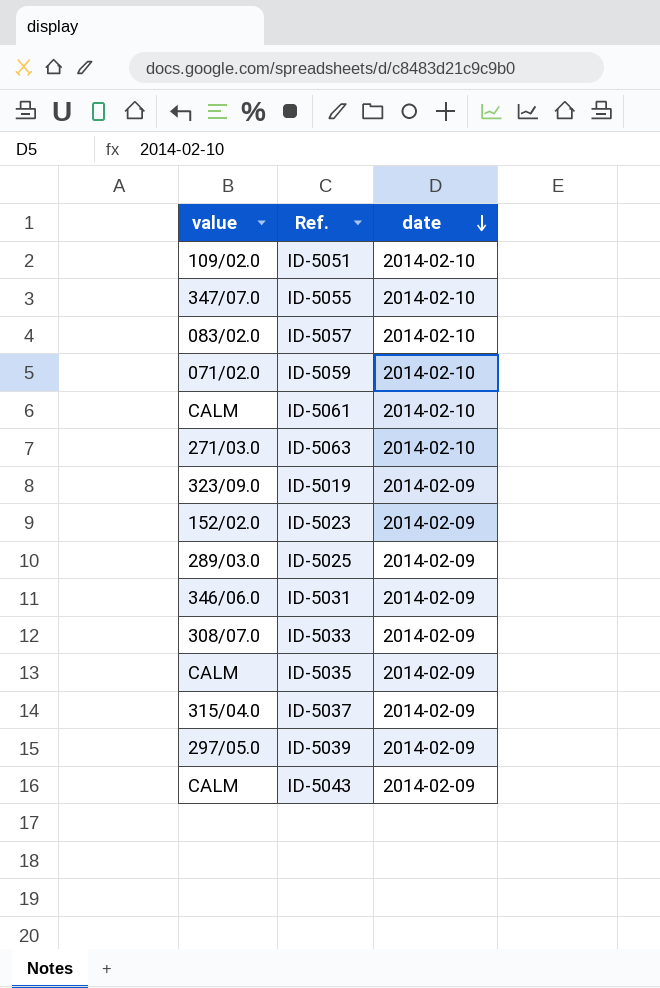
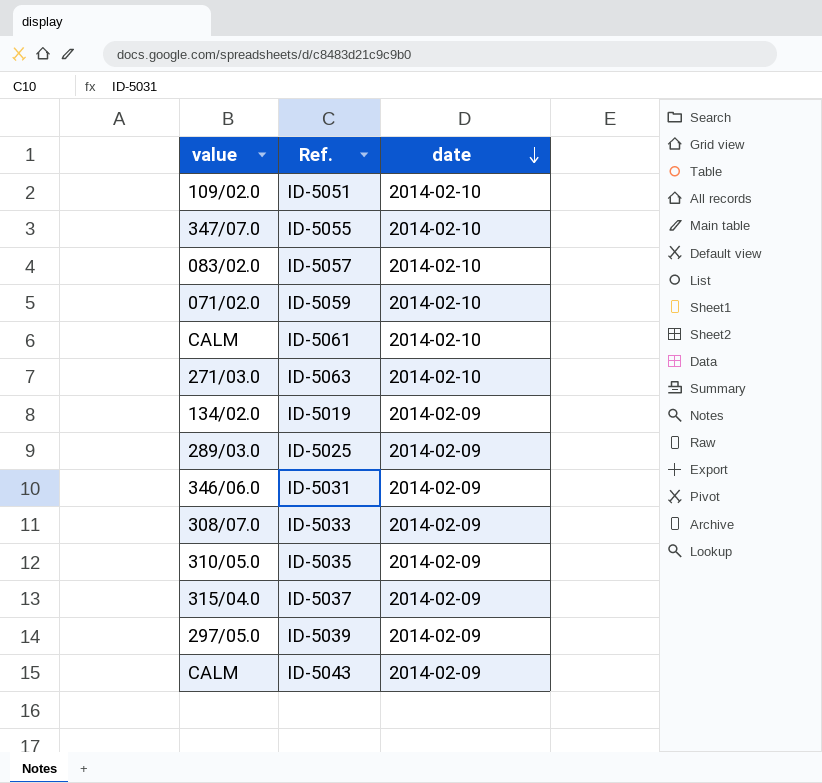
row ID-5023: 152/02.0 | 2014-02-09 -> none
ID-5019 | value: 323/09.0 -> 134/02.0
ID-5035 | value: CALM -> 310/05.0

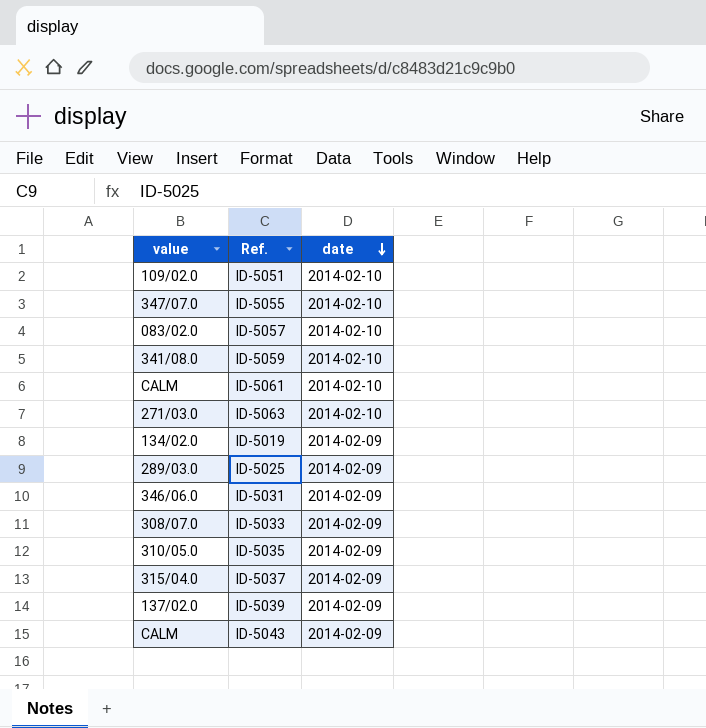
ID-5059 | value: 071/02.0 -> 341/08.0
ID-5039 | value: 297/05.0 -> 137/02.0

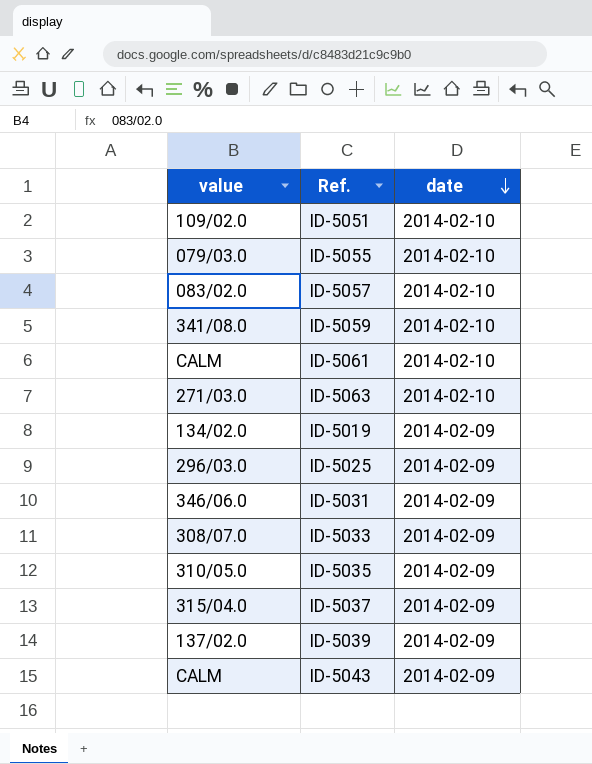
ID-5055 | value: 347/07.0 -> 079/03.0
ID-5025 | value: 289/03.0 -> 296/03.0

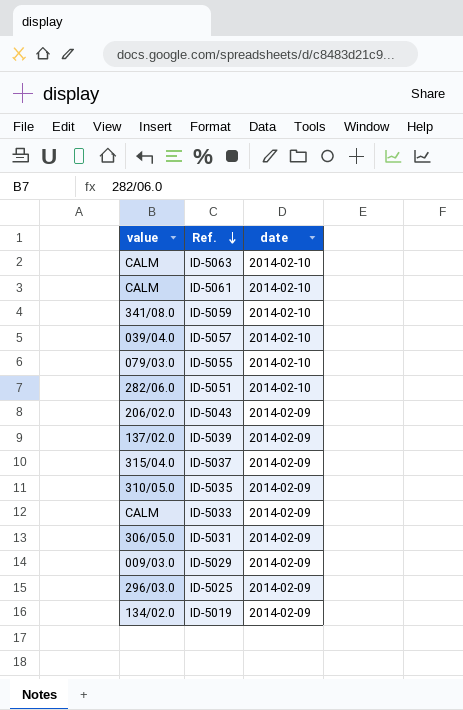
row order: date descending -> Ref. descending
ID-5063 | value: 271/03.0 -> CALM
ID-5057 | value: 083/02.0 -> 039/04.0
ID-5051 | value: 109/02.0 -> 282/06.0
ID-5043 | value: CALM -> 206/02.0
ID-5033 | value: 308/07.0 -> CALM
ID-5031 | value: 346/06.0 -> 306/05.0
row ID-5029: none -> 009/03.0 | 2014-02-09

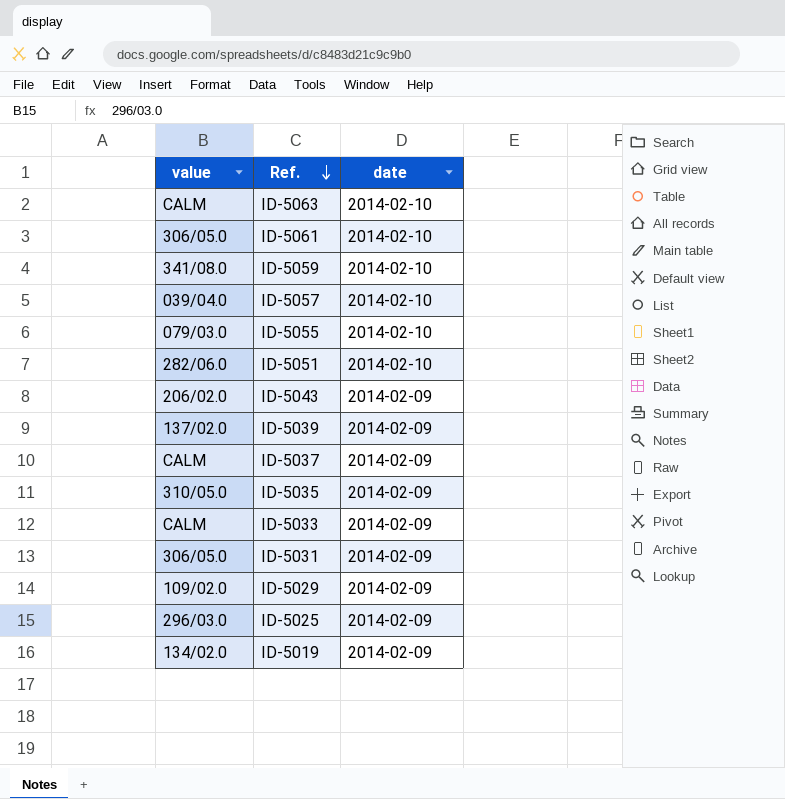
ID-5061 | value: CALM -> 306/05.0
ID-5037 | value: 315/04.0 -> CALM
ID-5029 | value: 009/03.0 -> 109/02.0

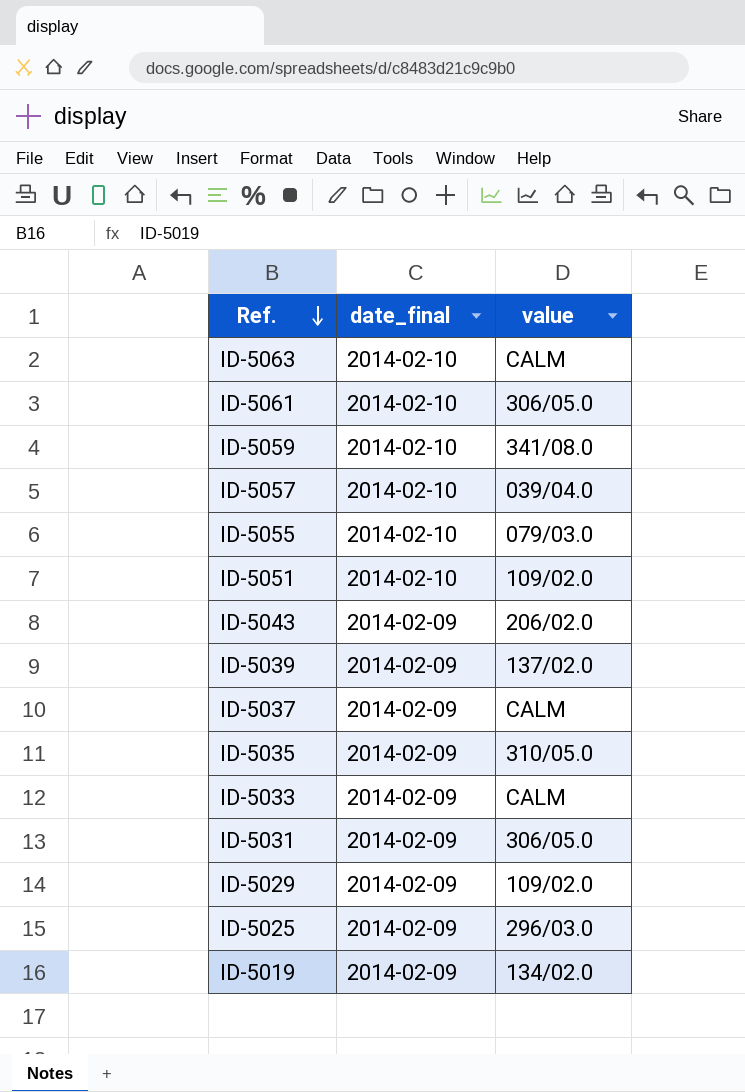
column name: date -> date_final
column value | position: 1 -> 3
ID-5051 | value: 282/06.0 -> 109/02.0

